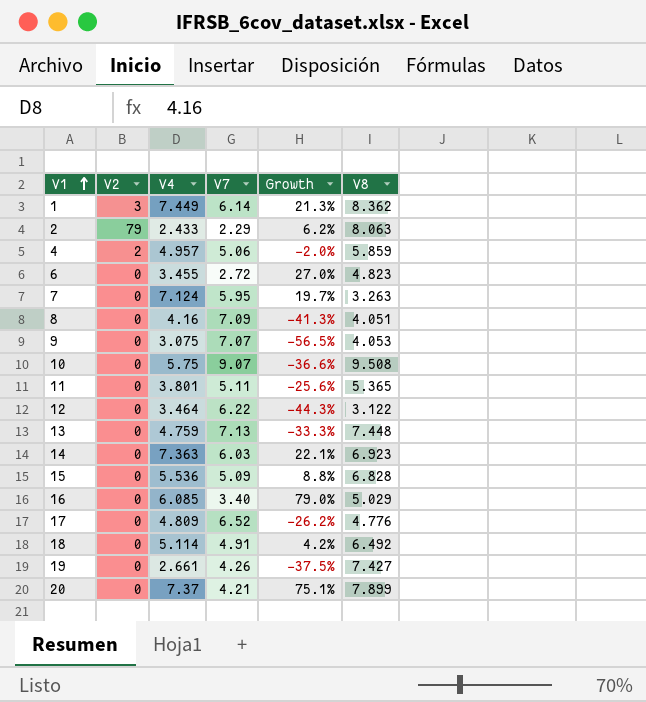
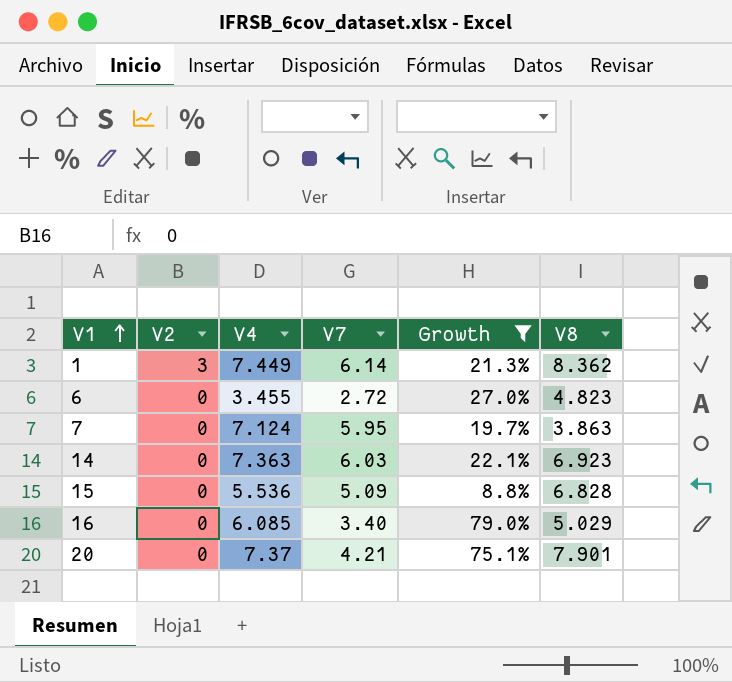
filter: none -> Growth >= 8.8%
7 | V8: 3.263 -> 3.863
20 | V8: 7.899 -> 7.901

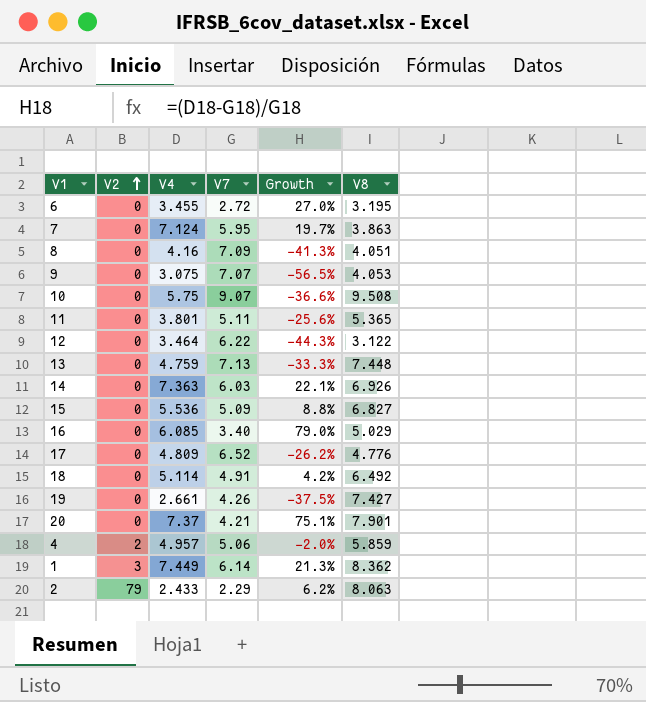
filter: Growth >= 8.8% -> none
row order: V1 ascending -> V2 ascending
6 | V8: 4.823 -> 3.195
14 | V8: 6.923 -> 6.926
15 | V8: 6.828 -> 6.827

